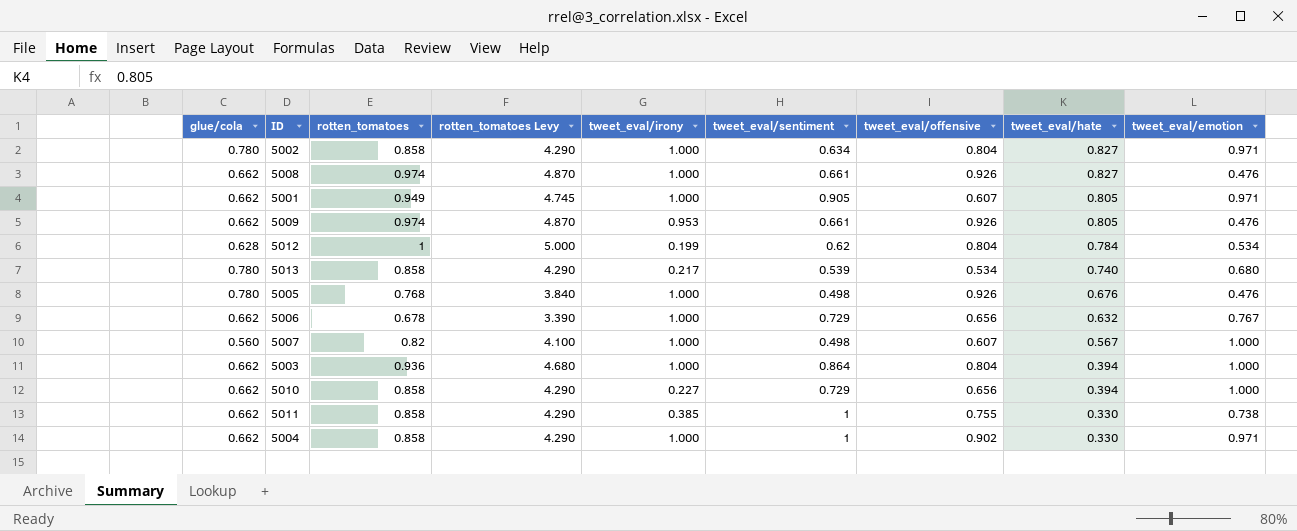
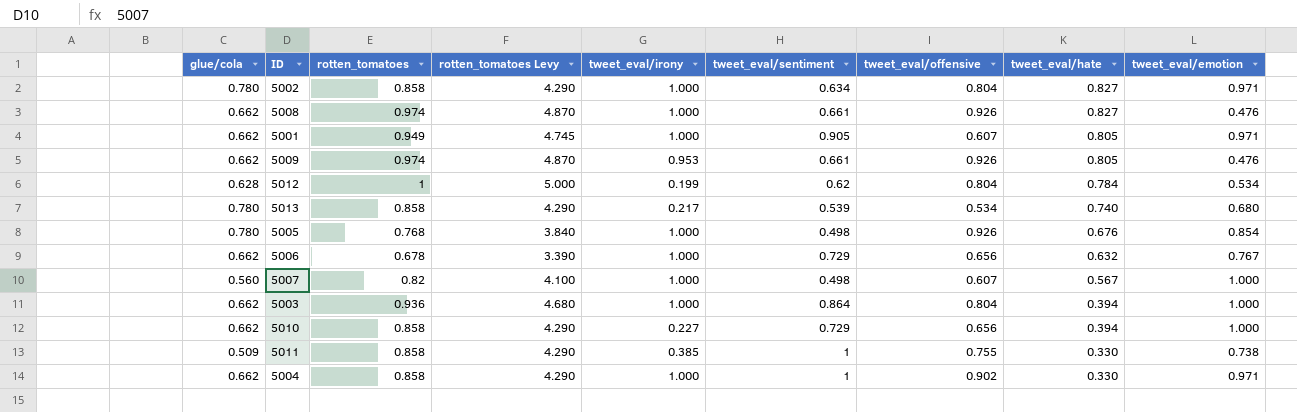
5005 | tweet_eval/emotion: 0.476 -> 0.854
5011 | glue/cola: 0.662 -> 0.509

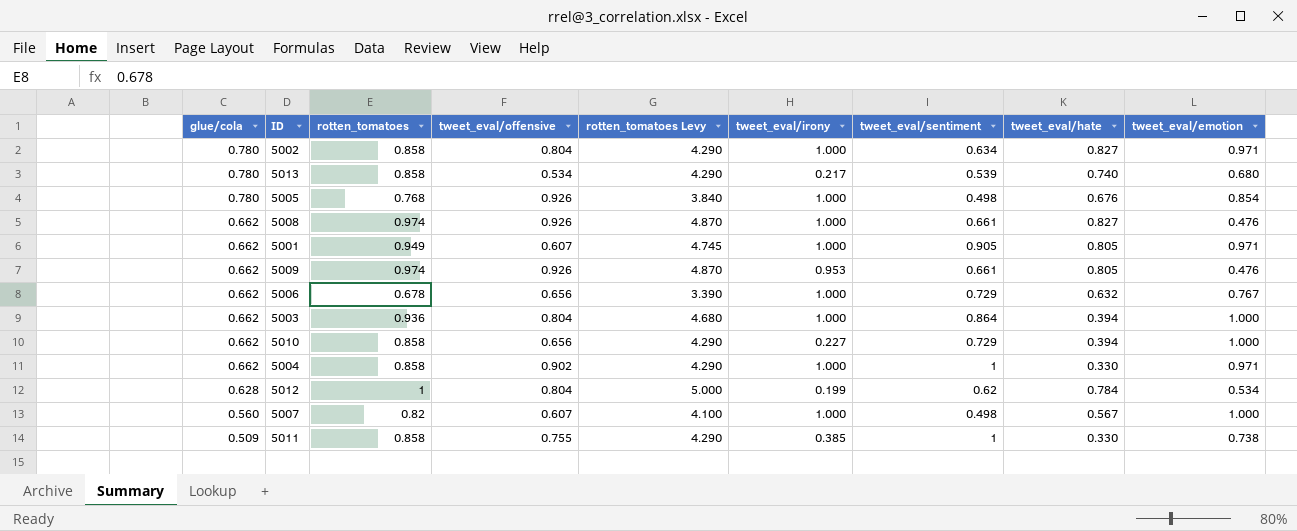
row order: tweet_eval/hate descending -> glue/cola descending
column tweet_eval/offensive | position: 7 -> 4

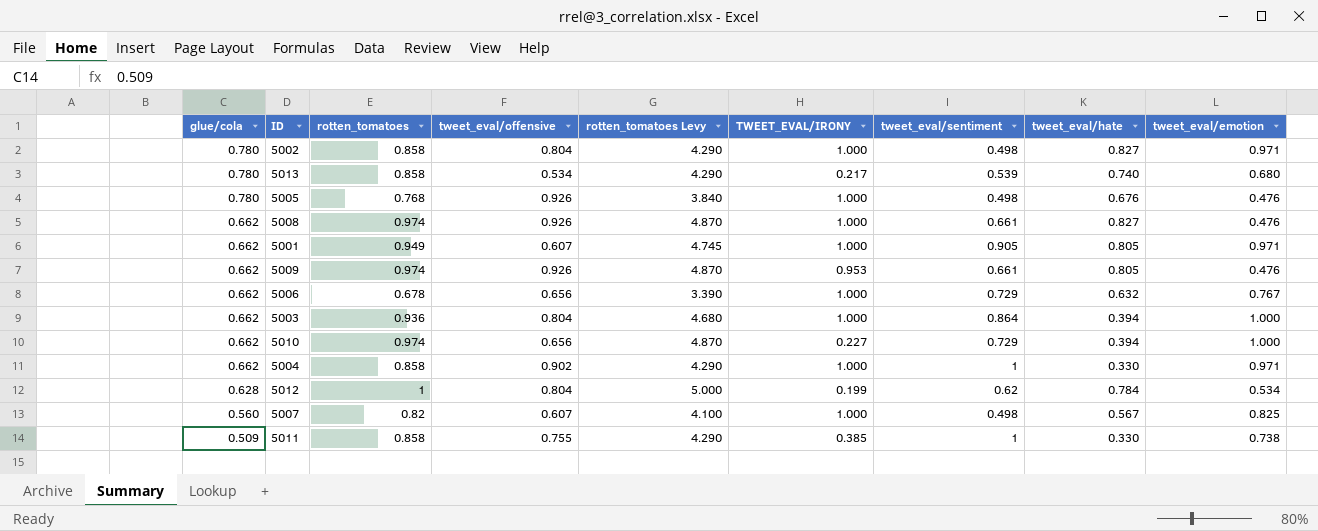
column name: tweet_eval/irony -> TWEET_EVAL/IRONY
5002 | tweet_eval/sentiment: 0.634 -> 0.498
5005 | tweet_eval/emotion: 0.854 -> 0.476
5010 | rotten_tomatoes: 0.858 -> 0.974
5010 | rotten_tomatoes Levy: 4.290 -> 4.870
5007 | tweet_eval/emotion: 1.000 -> 0.825

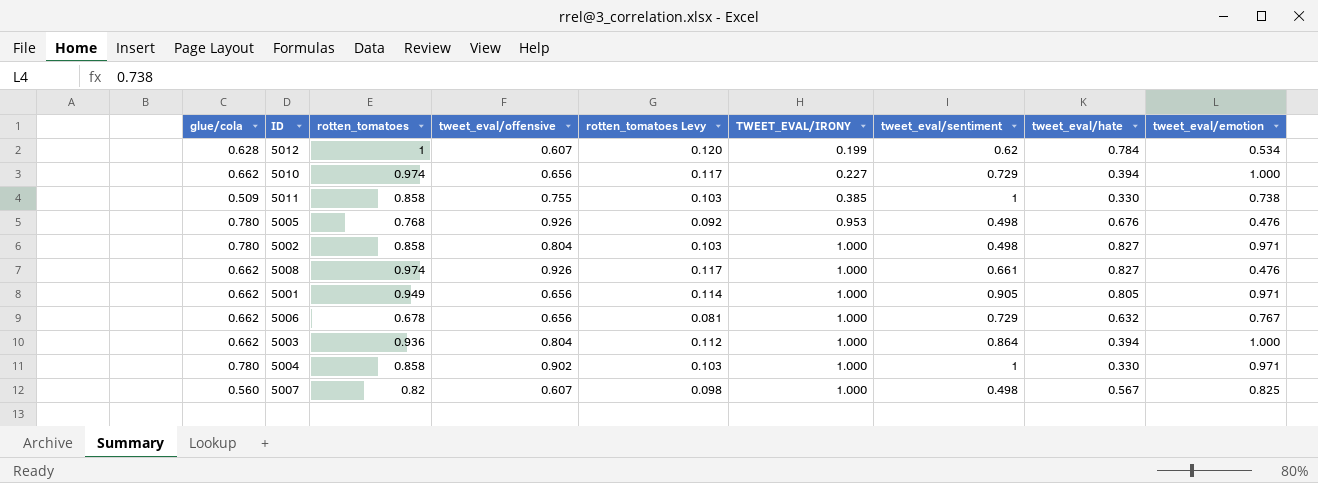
row order: glue/cola descending -> TWEET_EVAL/IRONY ascending
column rotten_tomatoes Levy | formula: [rotten_tomatoes] * 5 -> [rotten_tomatoes] * 0.12
row 5013: 0.780 | 0.858 | 0.534 | 4.290 | 0.217 | 0.539 | 0.740 | 0.680 -> none
row 5009: 0.662 | 0.974 | 0.926 | 4.870 | 0.953 | 0.661 | 0.805 | 0.476 -> none
5012 | tweet_eval/offensive: 0.804 -> 0.607
5005 | TWEET_EVAL/IRONY: 1.000 -> 0.953
5001 | tweet_eval/offensive: 0.607 -> 0.656
5004 | glue/cola: 0.662 -> 0.780

